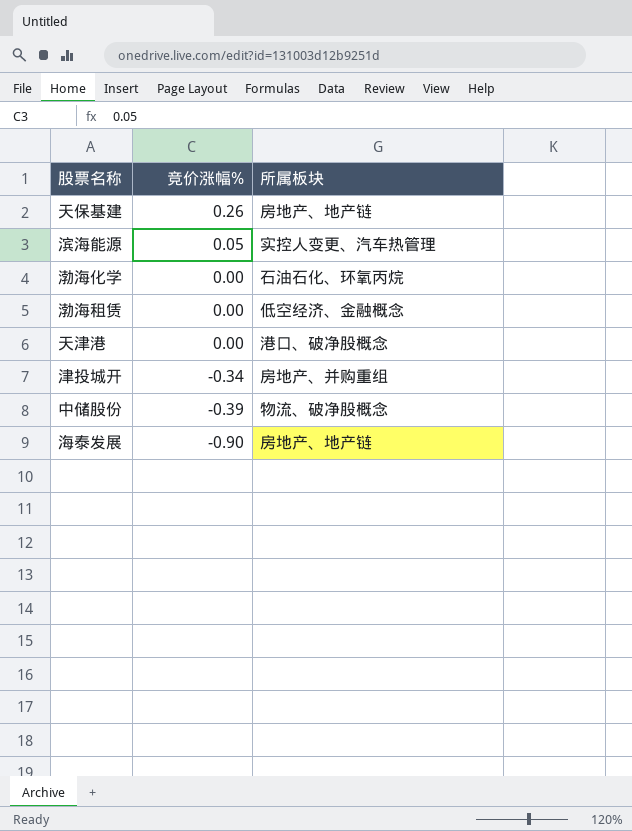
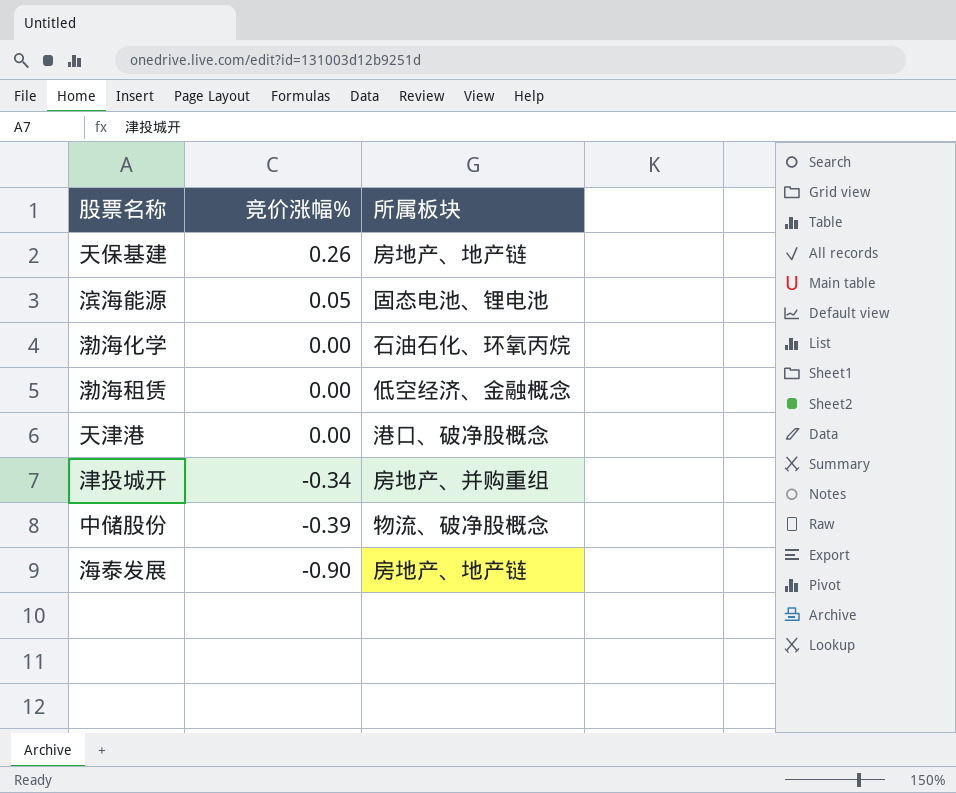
滨海能源 | 所属板块: 实控人变更、汽车热管理 -> 固态电池、锂电池

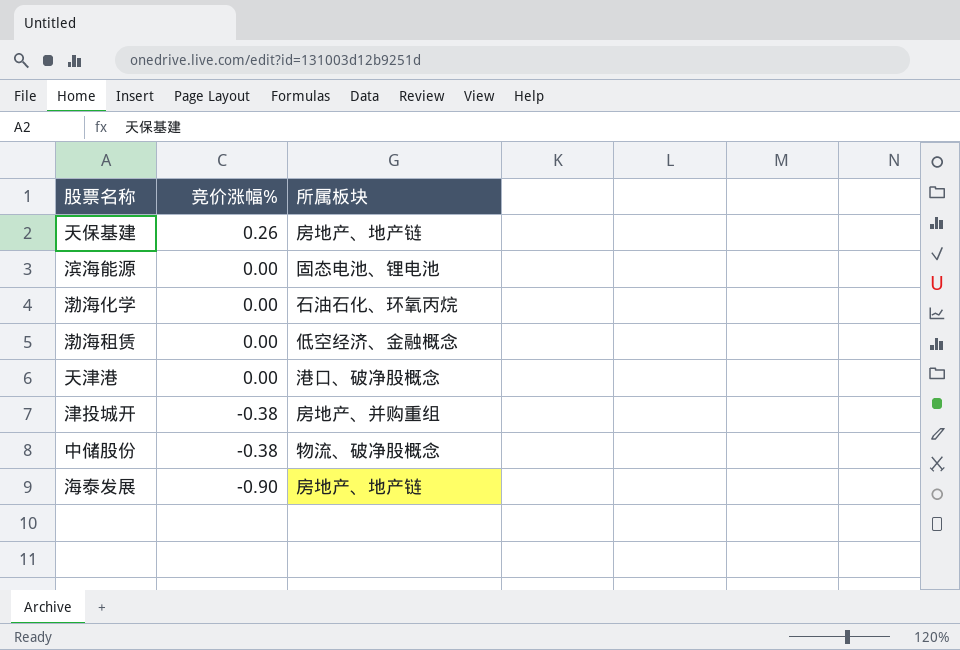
滨海能源 | 竞价涨幅%: 0.05 -> 0.00
津投城开 | 竞价涨幅%: -0.34 -> -0.38
中储股份 | 竞价涨幅%: -0.39 -> -0.38

